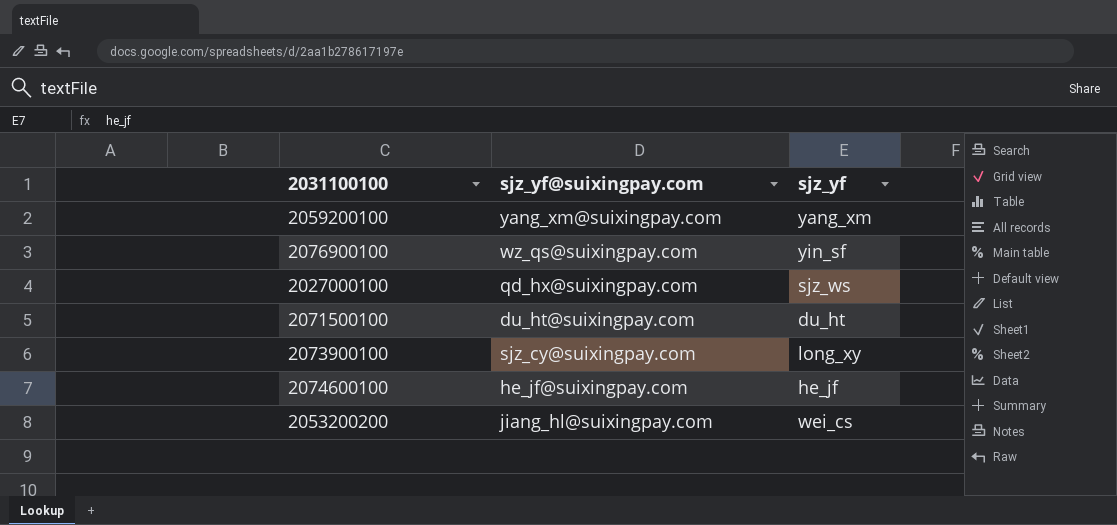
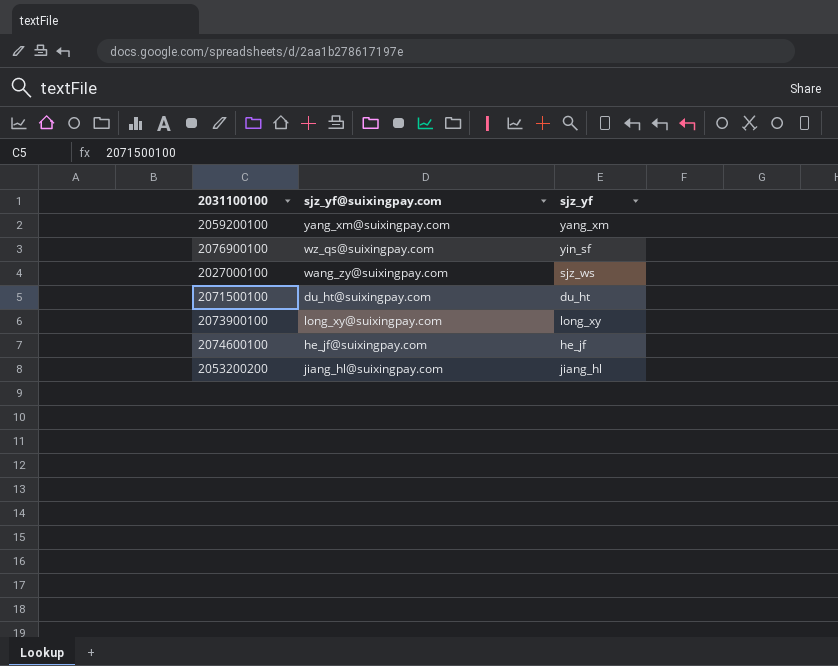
2027000100 | sjz_yf@suixingpay.com: qd_hx@suixingpay.com -> wang_zy@suixingpay.com
2073900100 | sjz_yf@suixingpay.com: sjz_cy@suixingpay.com -> long_xy@suixingpay.com
2053200200 | sjz_yf: wei_cs -> jiang_hl

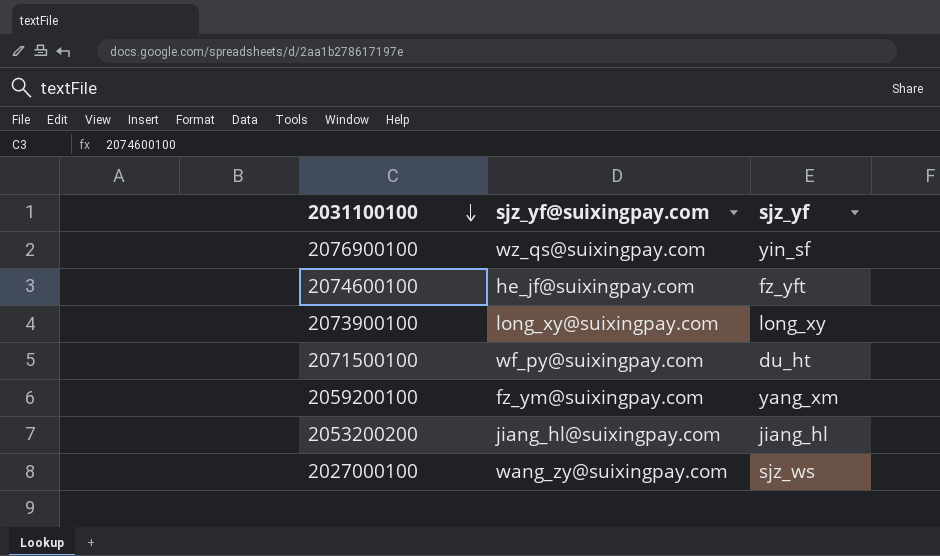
row order: none -> 2031100100 descending
2074600100 | sjz_yf: he_jf -> fz_yft
2071500100 | sjz_yf@suixingpay.com: du_ht@suixingpay.com -> wf_py@suixingpay.com
2059200100 | sjz_yf@suixingpay.com: yang_xm@suixingpay.com -> fz_ym@suixingpay.com

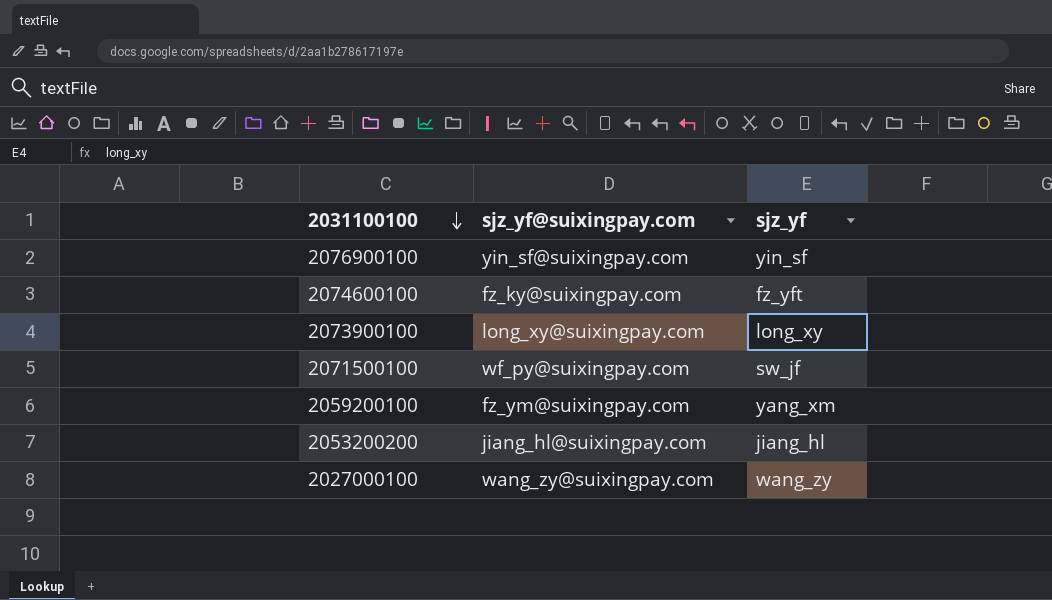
2076900100 | sjz_yf@suixingpay.com: wz_qs@suixingpay.com -> yin_sf@suixingpay.com
2074600100 | sjz_yf@suixingpay.com: he_jf@suixingpay.com -> fz_ky@suixingpay.com
2071500100 | sjz_yf: du_ht -> sw_jf
2027000100 | sjz_yf: sjz_ws -> wang_zy

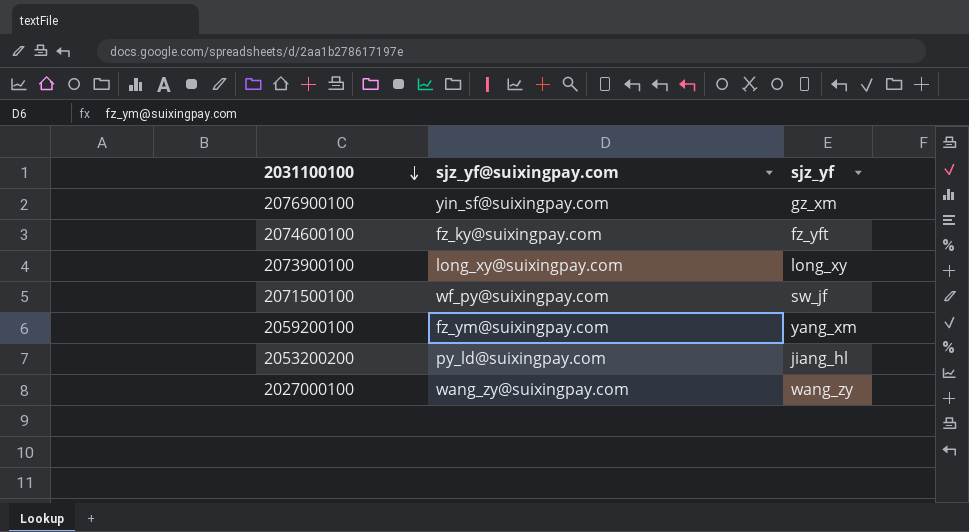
2076900100 | sjz_yf: yin_sf -> gz_xm
2053200200 | sjz_yf@suixingpay.com: jiang_hl@suixingpay.com -> py_ld@suixingpay.com

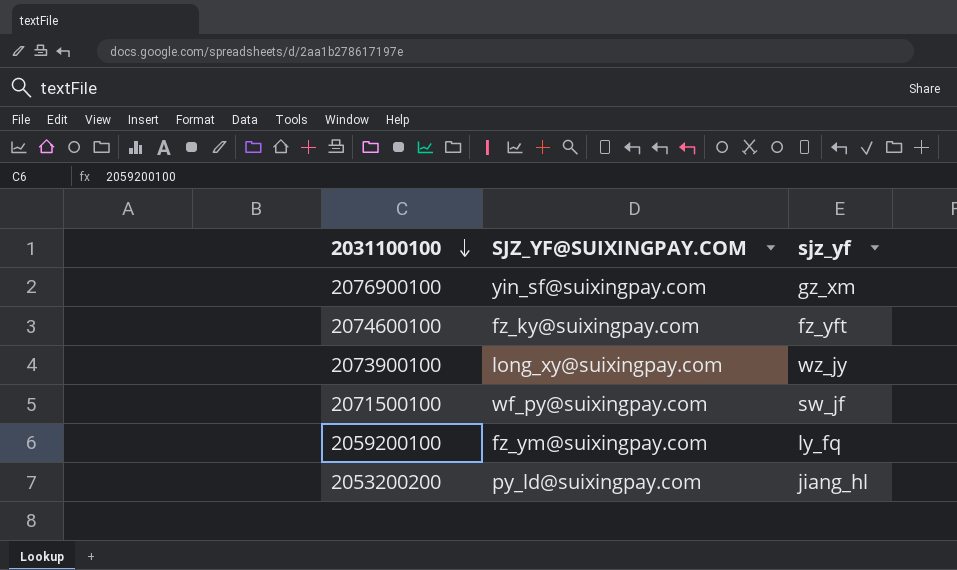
column name: sjz_yf@suixingpay.com -> SJZ_YF@SUIXINGPAY.COM
row 2027000100: wang_zy@suixingpay.com | wang_zy -> none
2073900100 | sjz_yf: long_xy -> wz_jy
2059200100 | sjz_yf: yang_xm -> ly_fq

